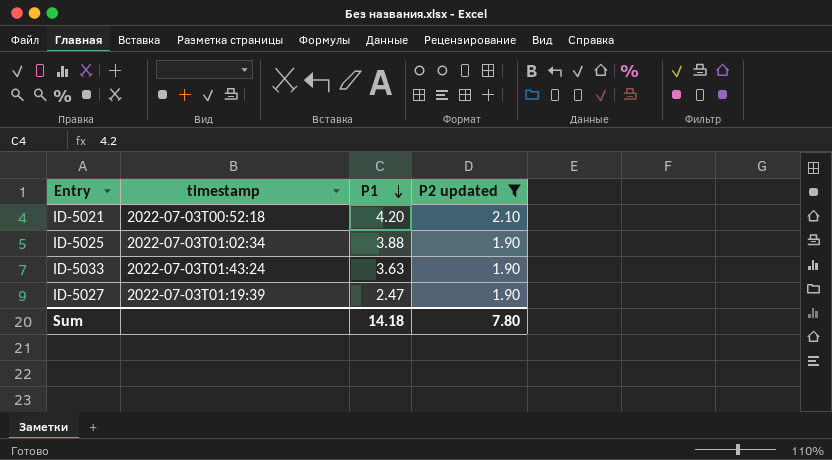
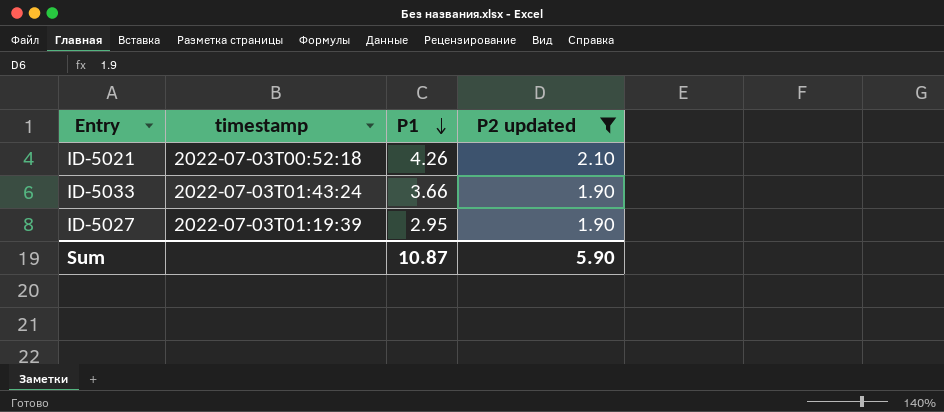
row ID-5025: 2022-07-03T01:02:34 | 3.88 | 1.90 -> none
ID-5021 | P1: 4.20 -> 4.26
ID-5033 | P1: 3.63 -> 3.66
ID-5027 | P1: 2.47 -> 2.95
Sum | P1: 14.18 -> 10.87
Sum | P2 updated: 7.80 -> 5.90

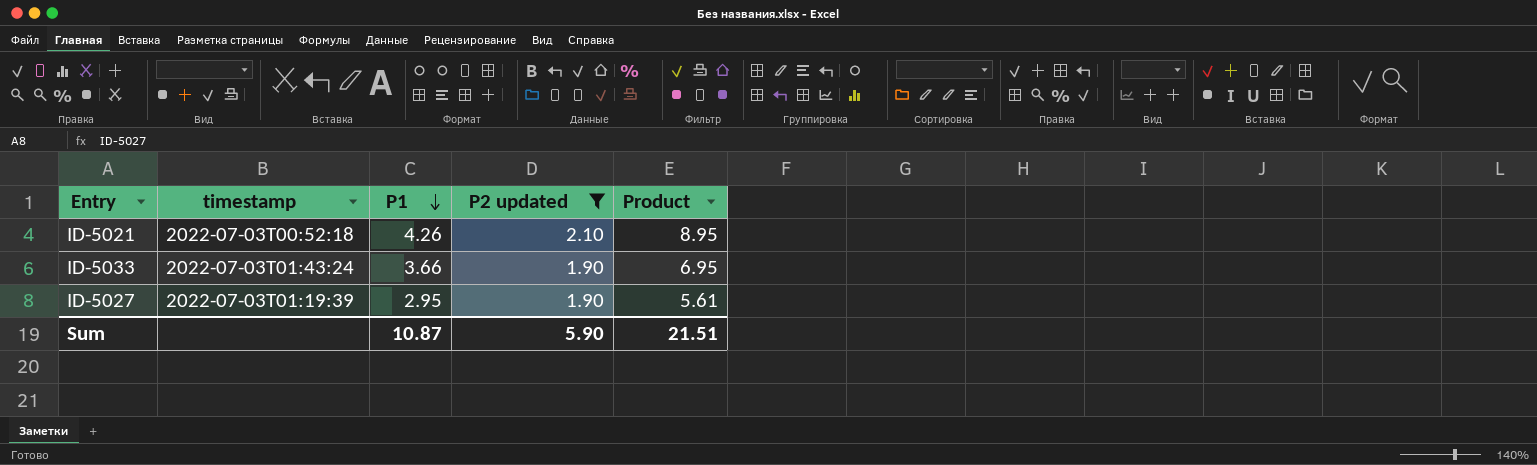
column Product | formula: none -> [P1] * [P2 updated]

